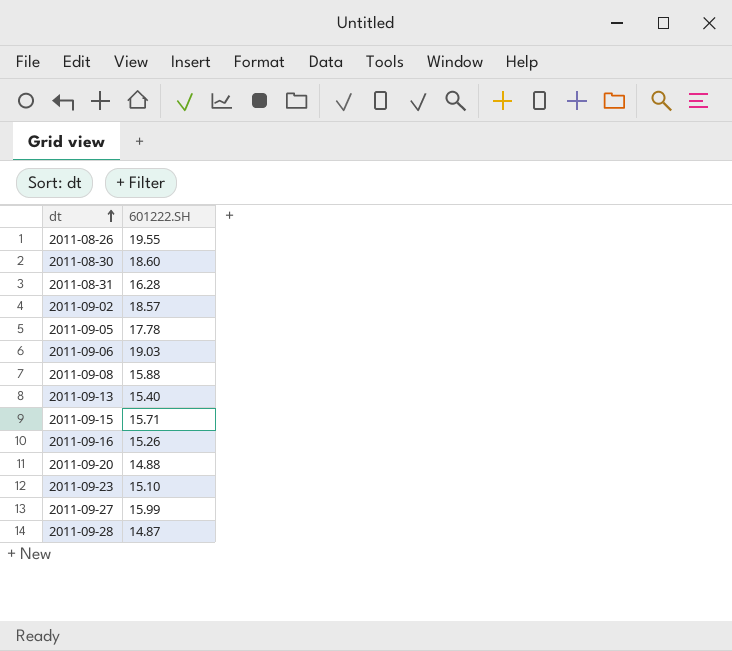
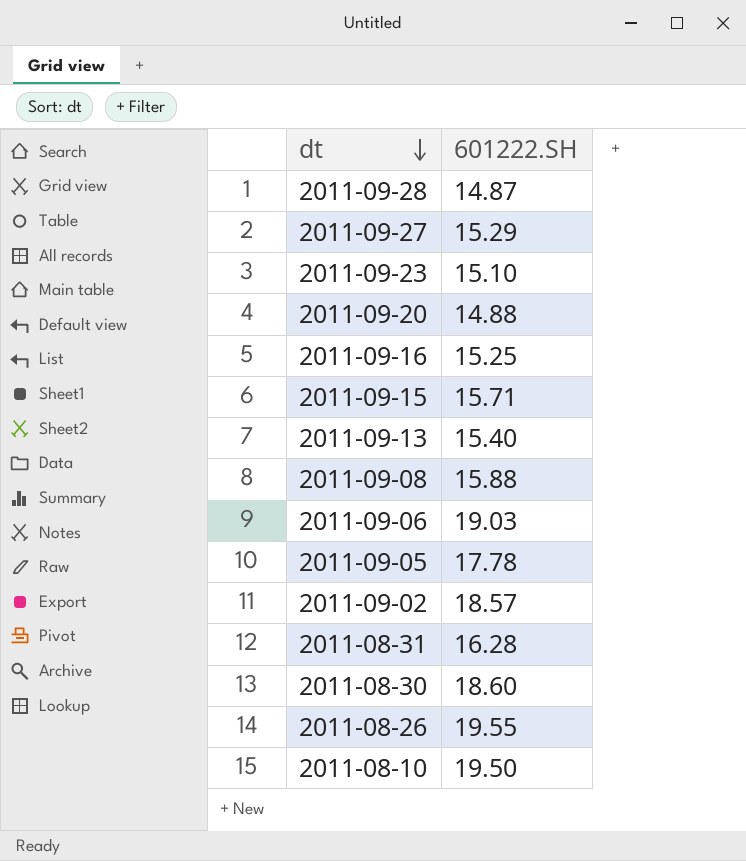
row order: dt ascending -> dt descending
2011-09-27 | 601222.SH: 15.99 -> 15.29
2011-09-16 | 601222.SH: 15.26 -> 15.25
row 2011-08-10: none -> 19.50

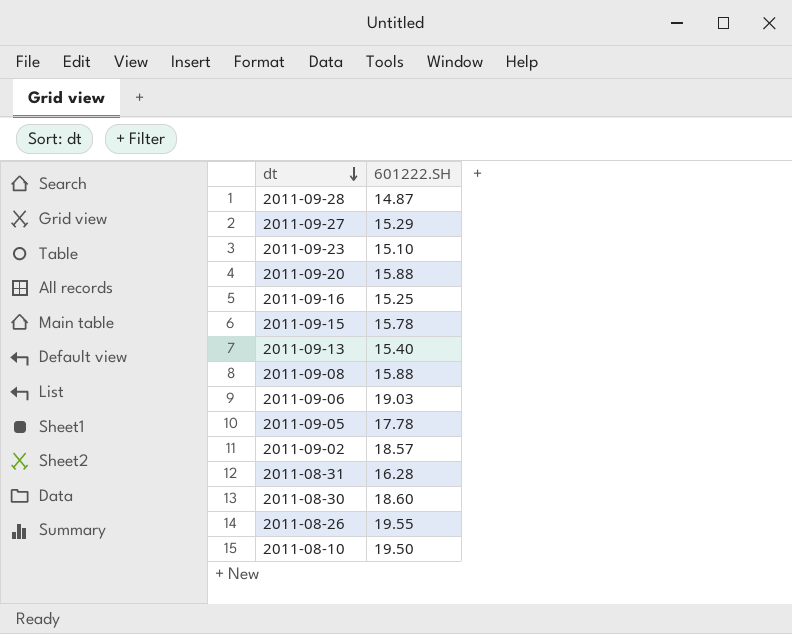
2011-09-20 | 601222.SH: 14.88 -> 15.88
2011-09-15 | 601222.SH: 15.71 -> 15.78

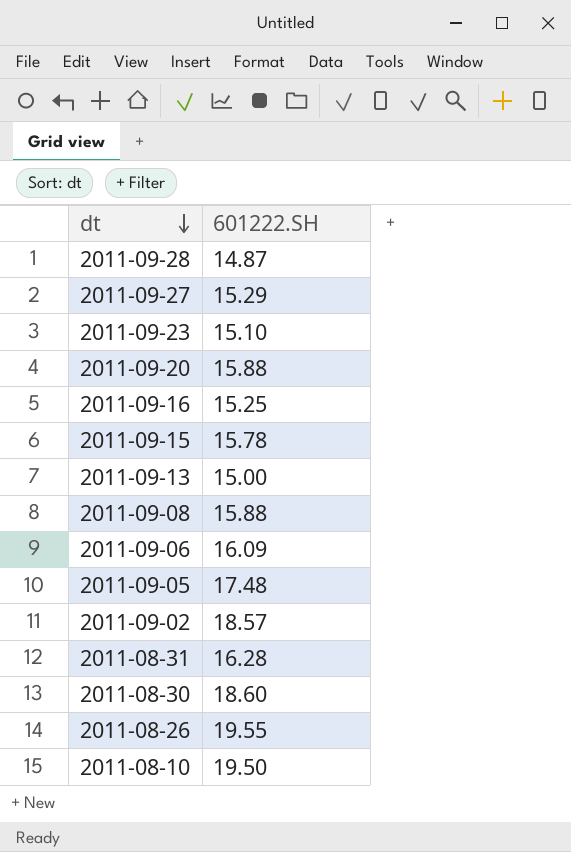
2011-09-13 | 601222.SH: 15.40 -> 15.00
2011-09-06 | 601222.SH: 19.03 -> 16.09
2011-09-05 | 601222.SH: 17.78 -> 17.48

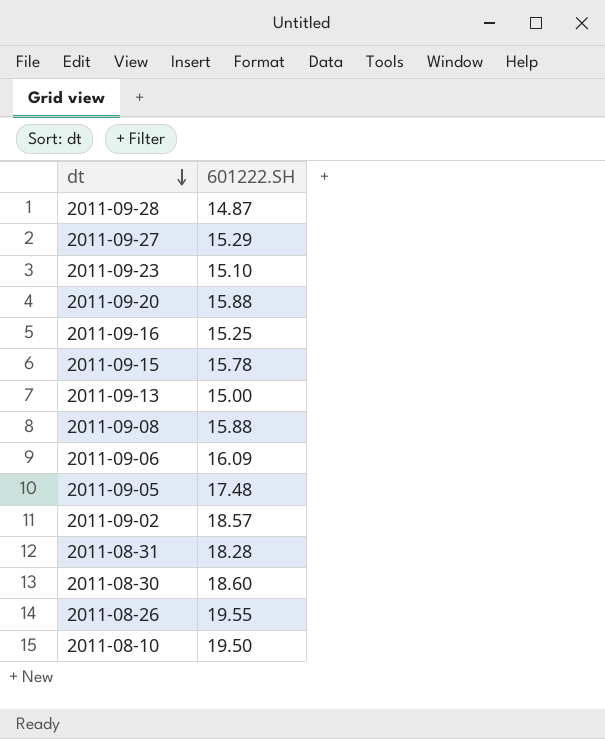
2011-08-31 | 601222.SH: 16.28 -> 18.28

